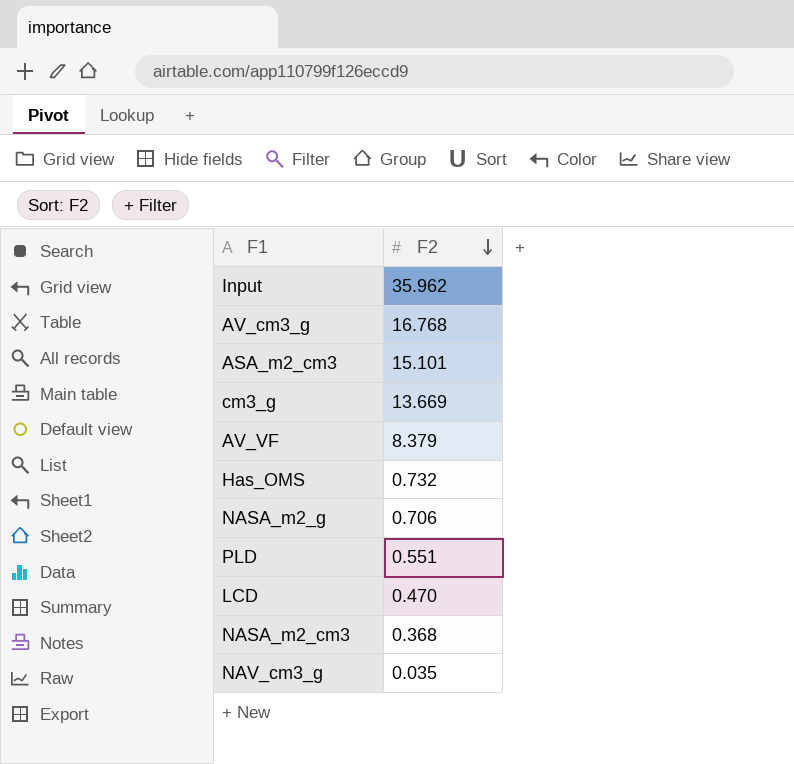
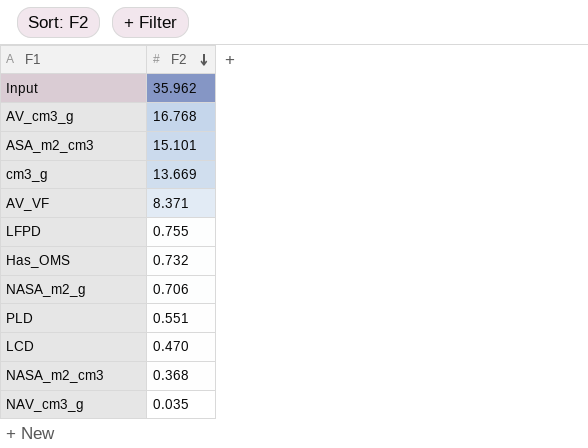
AV_VF | F2: 8.379 -> 8.371
row LFPD: none -> 0.755

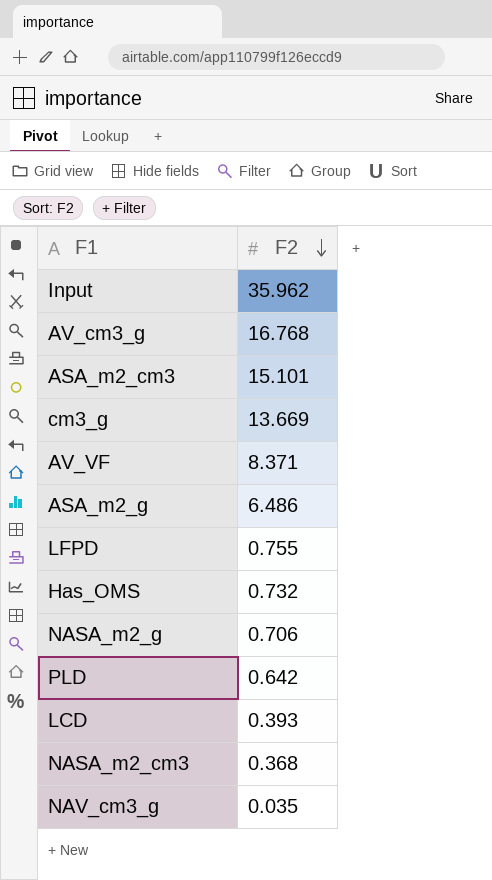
row ASA_m2_g: none -> 6.486
PLD | F2: 0.551 -> 0.642
LCD | F2: 0.470 -> 0.393

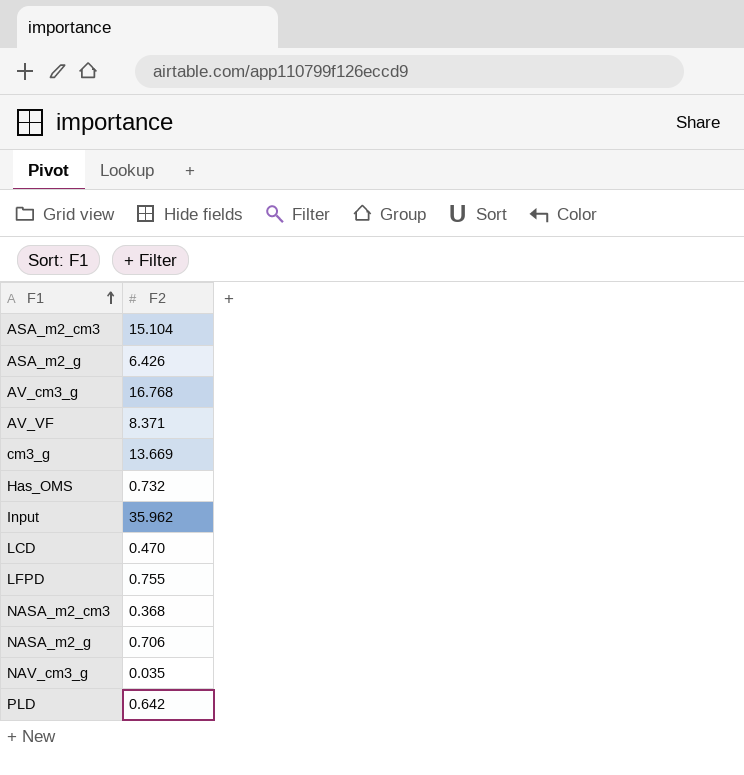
row order: F2 descending -> F1 ascending
ASA_m2_cm3 | F2: 15.101 -> 15.104
ASA_m2_g | F2: 6.486 -> 6.426
LCD | F2: 0.393 -> 0.470

